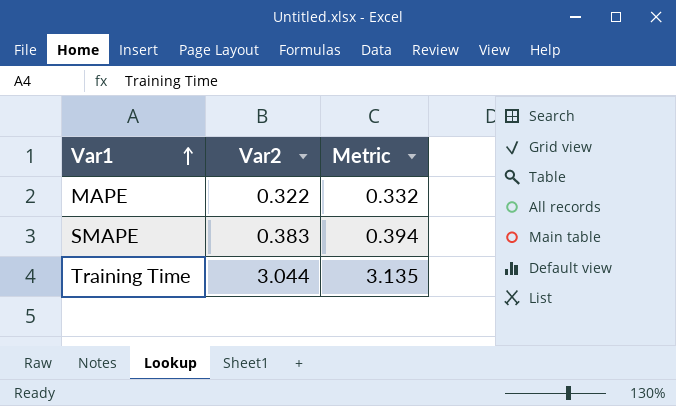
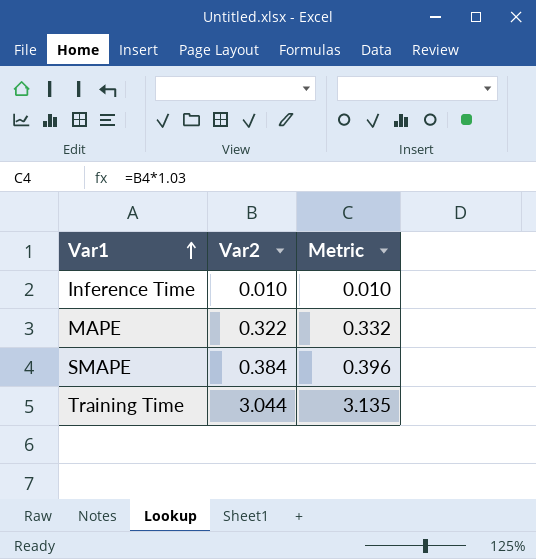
row Inference Time: none -> 0.010 | 0.010
SMAPE | Var2: 0.383 -> 0.384
SMAPE | Metric: 0.394 -> 0.396

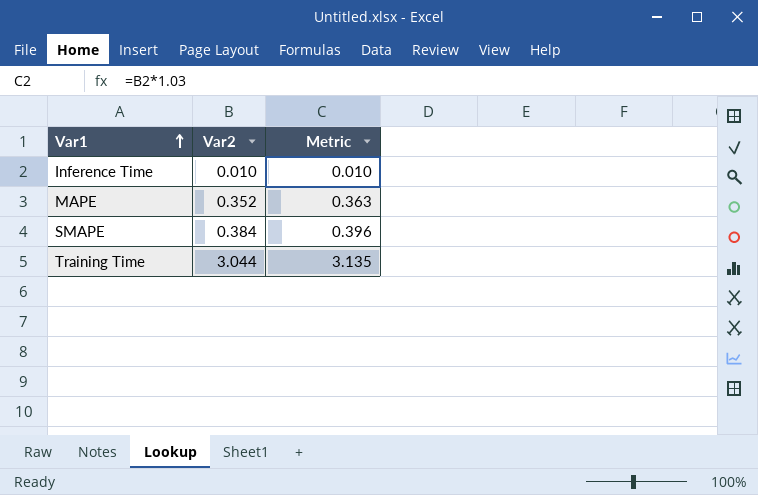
MAPE | Var2: 0.322 -> 0.352
MAPE | Metric: 0.332 -> 0.363

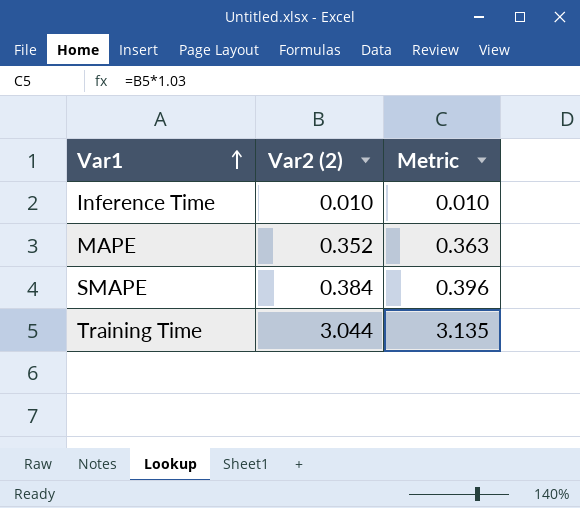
column name: Var2 -> Var2 (2)

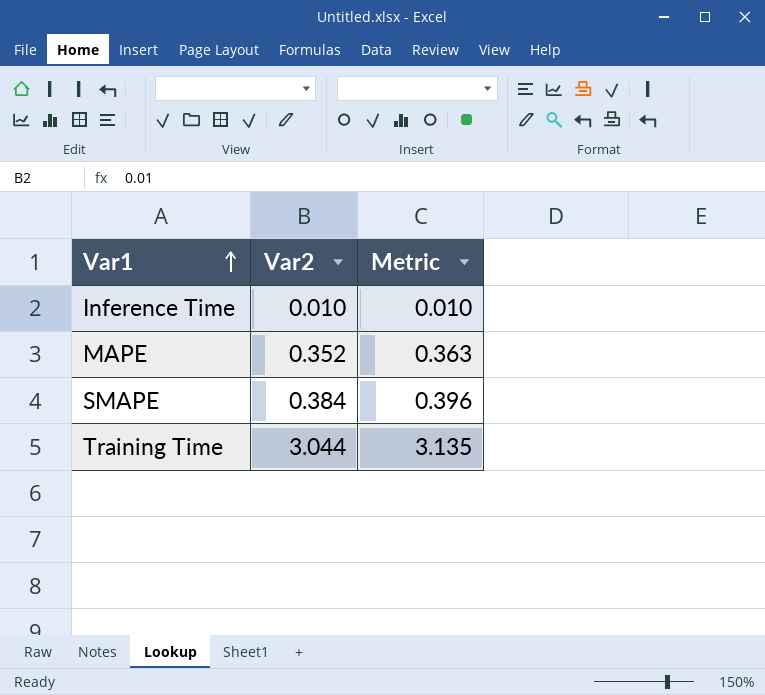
column name: Var2 (2) -> Var2

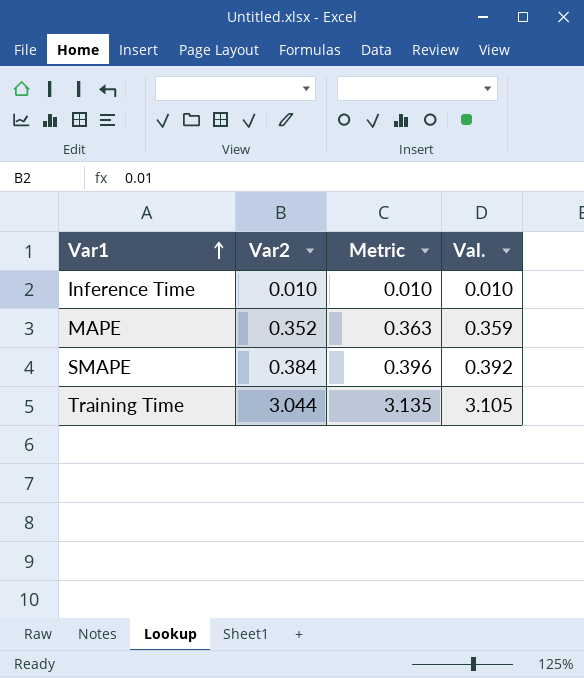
column Val. | formula: none -> [Var2] * 1.02

